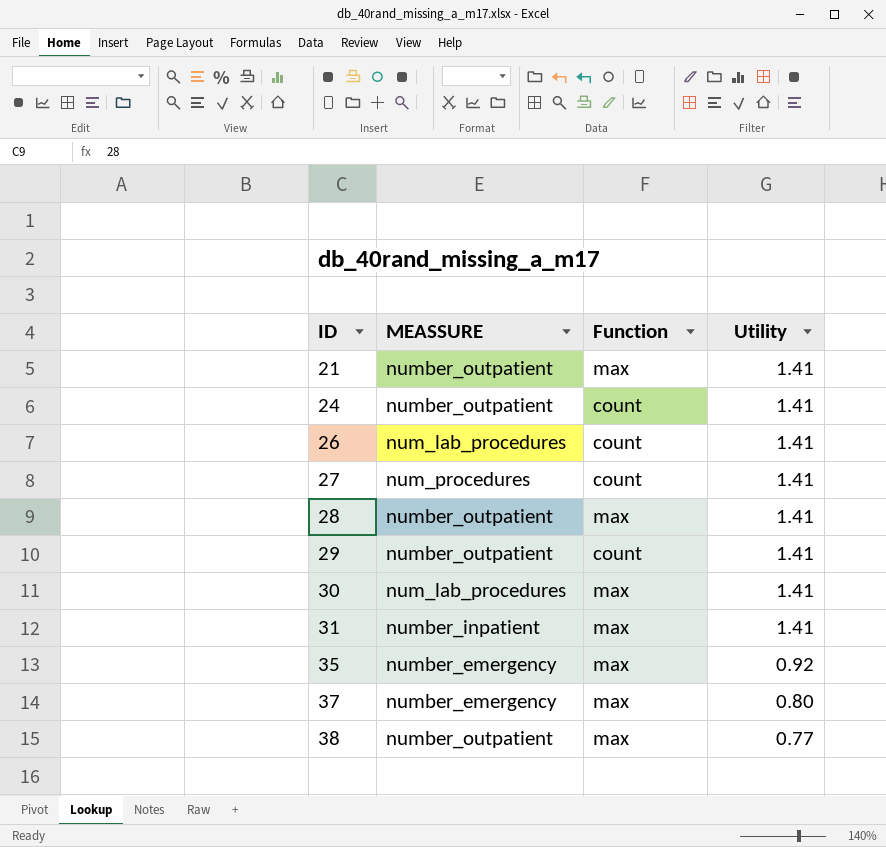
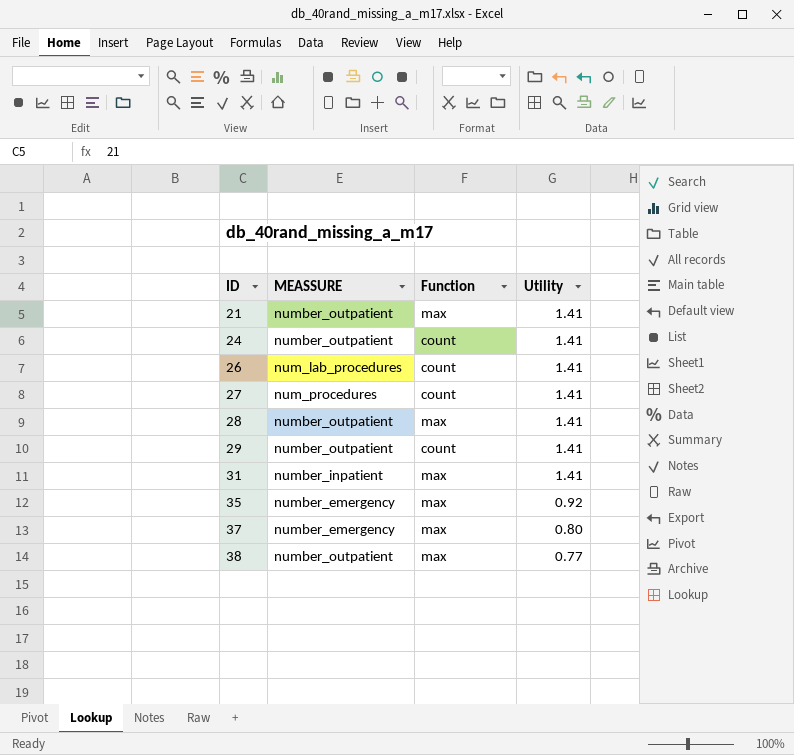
row 30: num_lab_procedures | max | 1.41 -> none

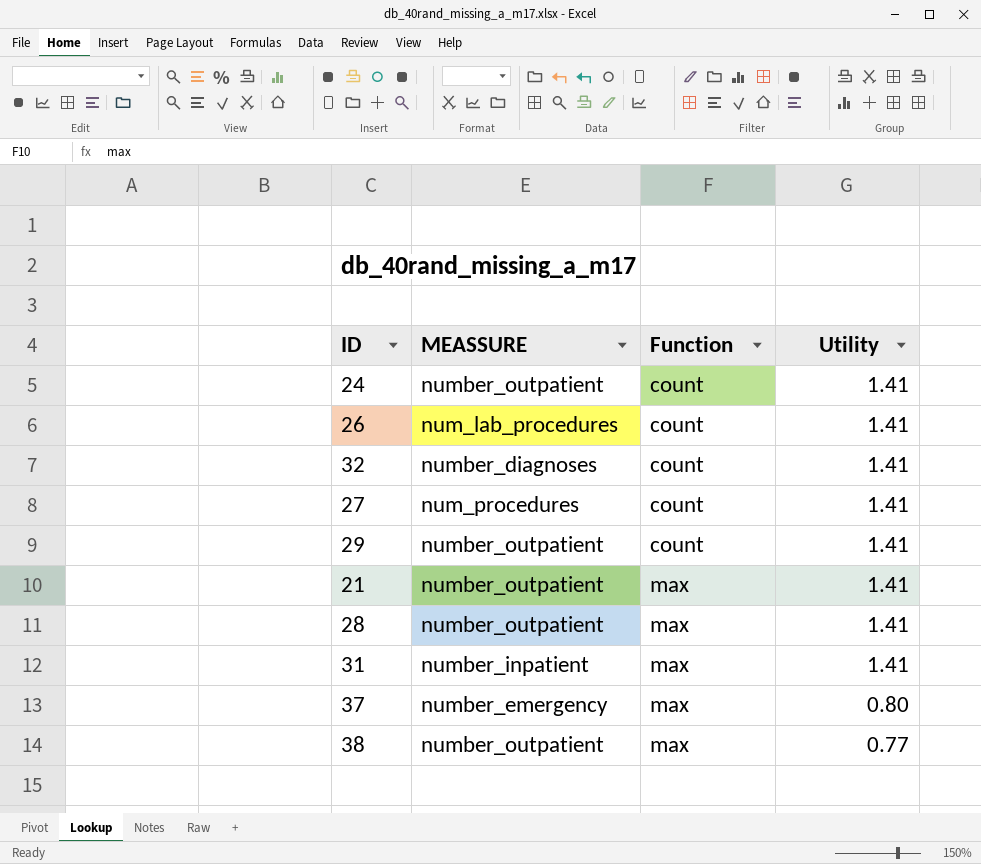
row order: ID ascending -> Function ascending
row 35: number_emergency | max | 0.92 -> none
row 32: none -> number_diagnoses | count | 1.41

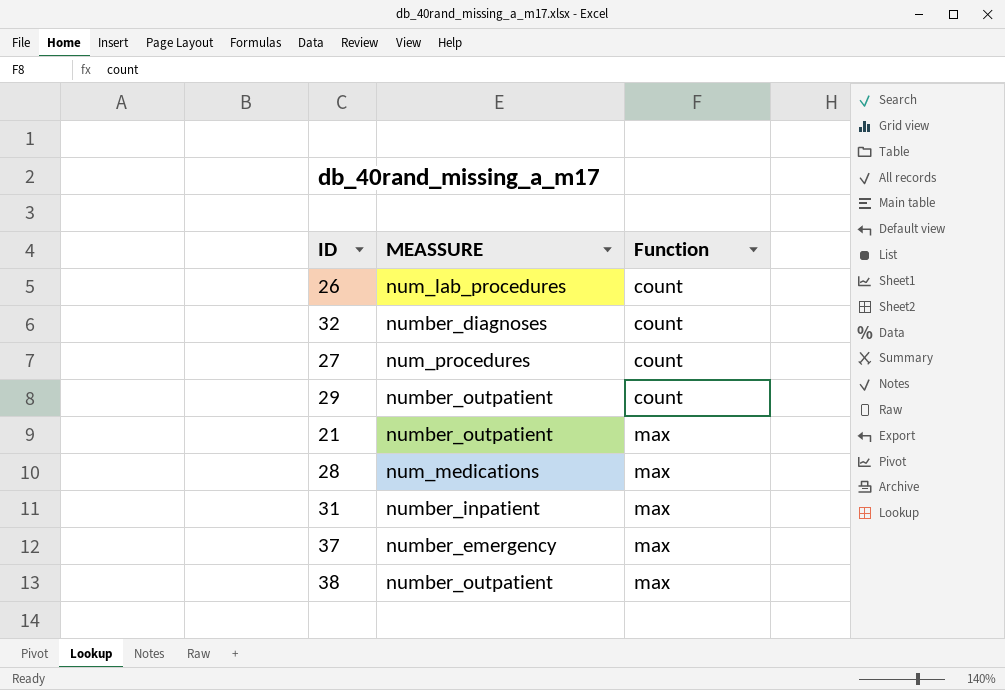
column Utility | position: 4 -> none
row 24: number_outpatient | count | 1.41 -> none
28 | MEASSURE: number_outpatient -> num_medications

